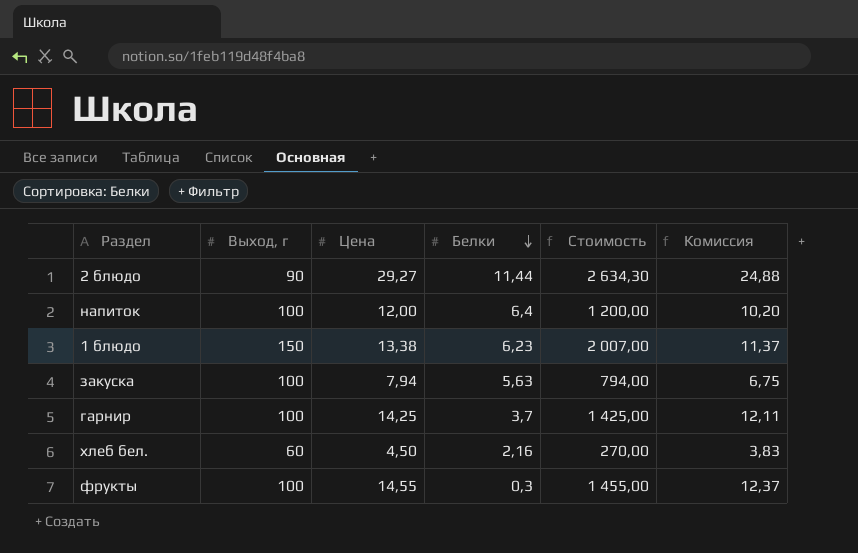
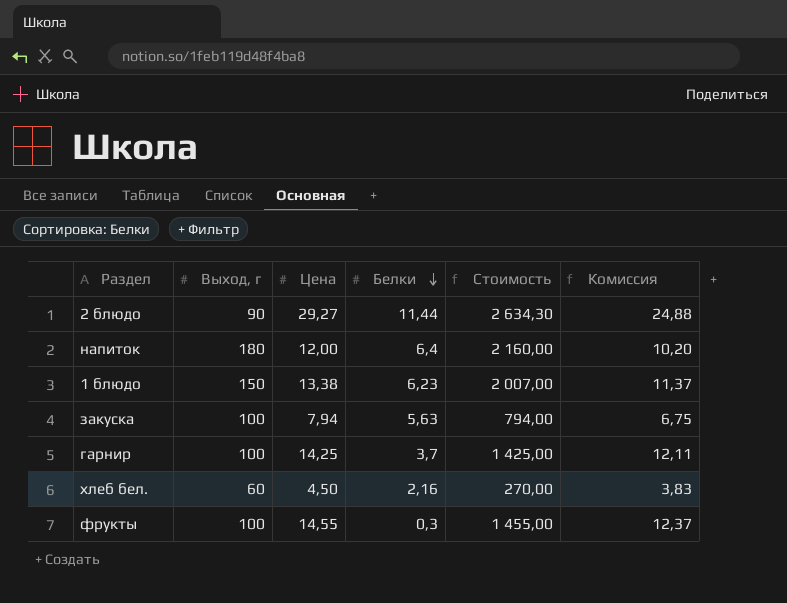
напиток | Выход, г: 100 -> 180
напиток | Стоимость: 1 200,00 -> 2 160,00

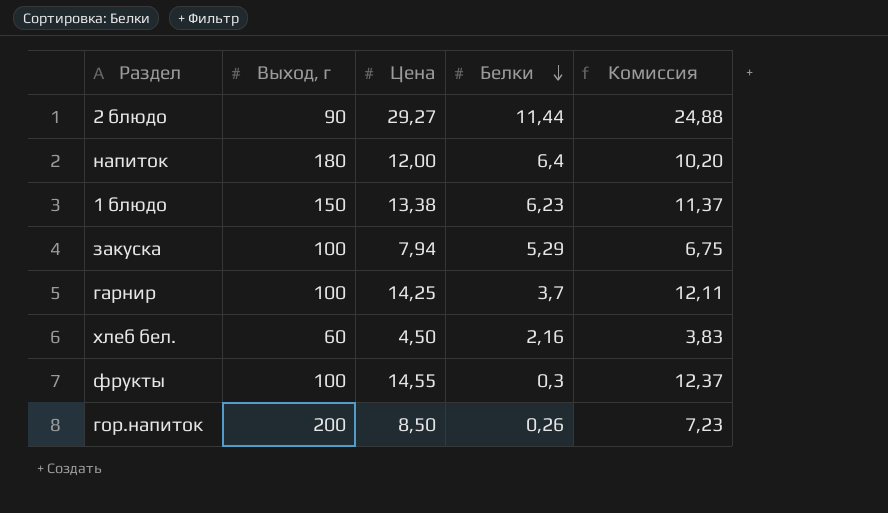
column Стоимость | formula: [Выход, г] * [Цена] -> none
закуска | Белки: 5,63 -> 5,29
row гор.напиток: none -> 200 | 8,50 | 0,26 | 7,23

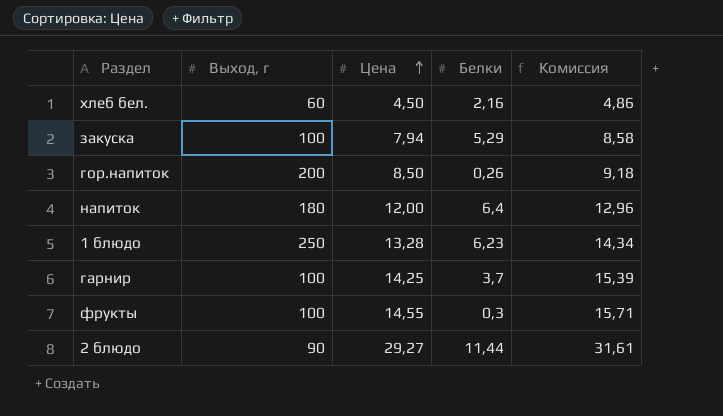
row order: Белки descending -> Цена ascending
column Комиссия | formula: [Цена] * 0,85 -> [Цена] * 1,08
1 блюдо | Выход, г: 150 -> 250
1 блюдо | Цена: 13,38 -> 13,28

